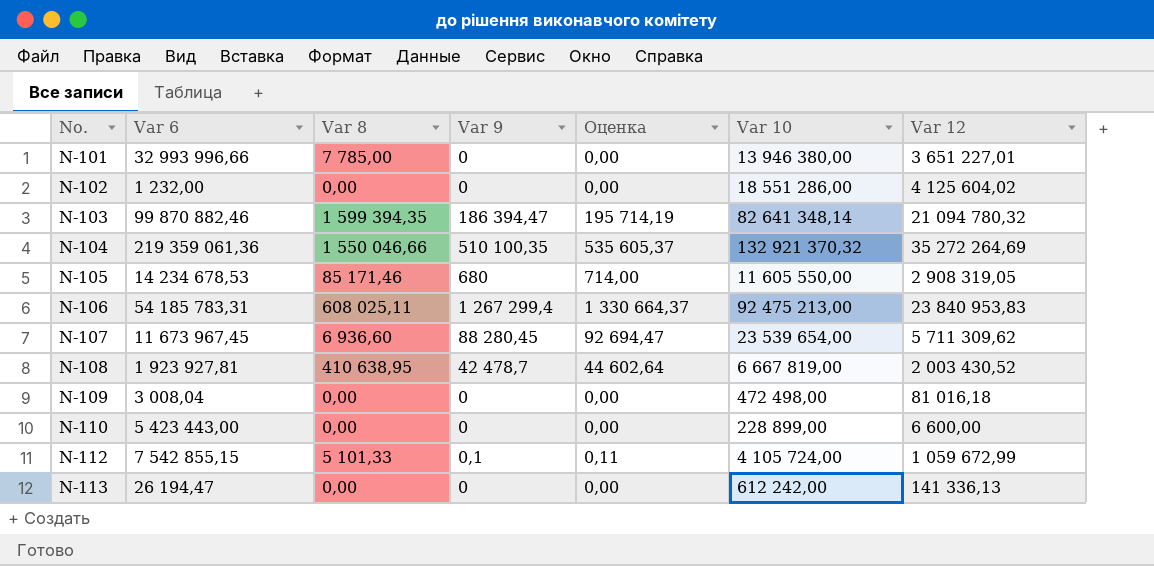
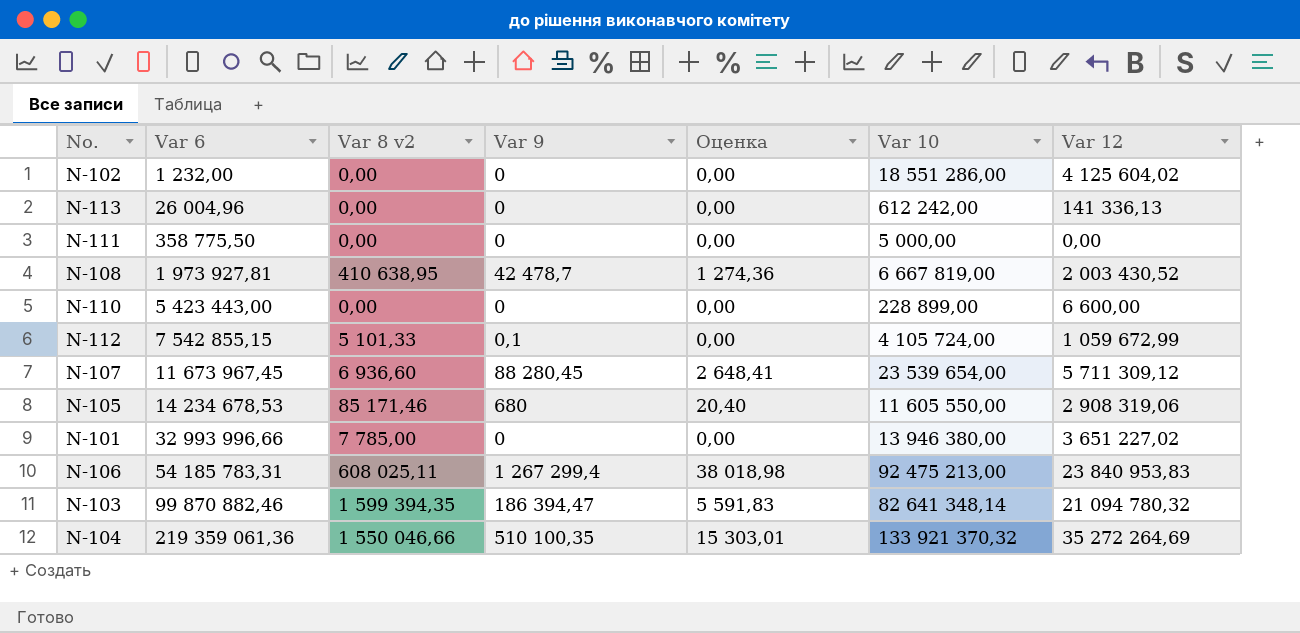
row order: No. ascending -> Var 6 ascending
column name: Var 8 -> Var 8 v2
column Оценка | formula: [Var 9] * 1,05 -> [Var 9] * 0,03
row N-109: 3 008,04 | 0,00 | 0 | 0,00 | 472 498,00 | 81 016,18 -> none
N-113 | Var 6: 26 194,47 -> 26 004,96
row N-111: none -> 358 775,50 | 0,00 | 0 | 0,00 | 5 000,00 | 0,00
N-108 | Var 6: 1 923 927,81 -> 1 973 927,81
N-107 | Var 12: 5 711 309,62 -> 5 711 309,12
N-105 | Var 12: 2 908 319,05 -> 2 908 319,06
N-101 | Var 12: 3 651 227,01 -> 3 651 227,02
N-104 | Var 10: 132 921 370,32 -> 133 921 370,32

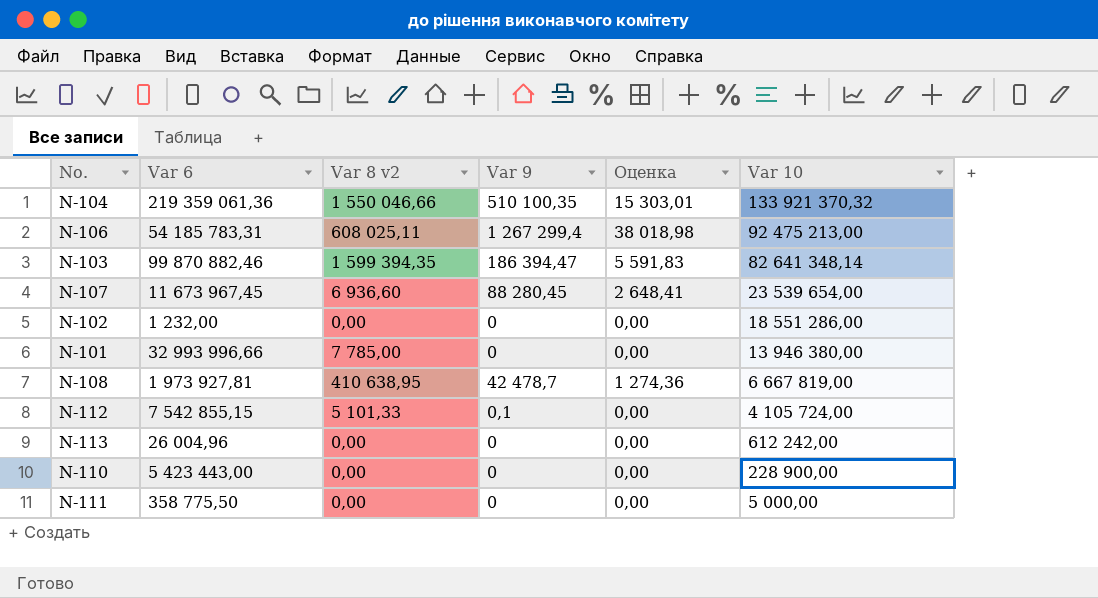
row order: Var 6 ascending -> Var 10 descending
column Var 12 | position: 7 -> none
row N-105: 14 234 678,53 | 85 171,46 | 680 | 20,40 | 11 605 550,00 | 2 908 319,06 -> none
N-110 | Var 10: 228 899,00 -> 228 900,00

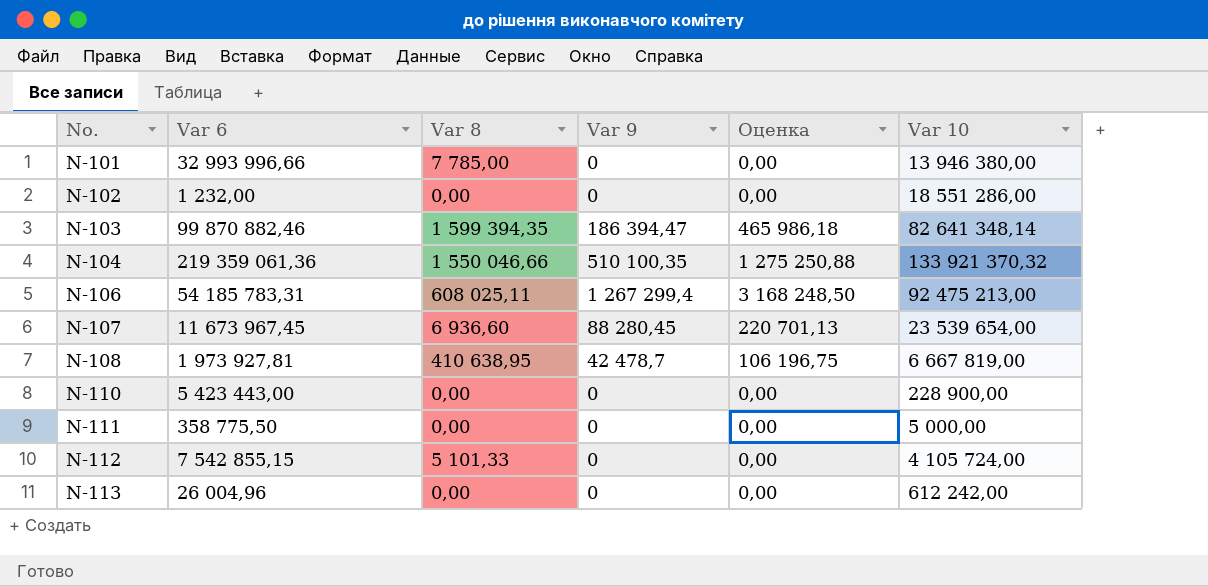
row order: Var 10 descending -> No. ascending
column name: Var 8 v2 -> Var 8
column Оценка | formula: [Var 9] * 0,03 -> [Var 9] * 2,5
N-112 | Var 9: 0,1 -> 0

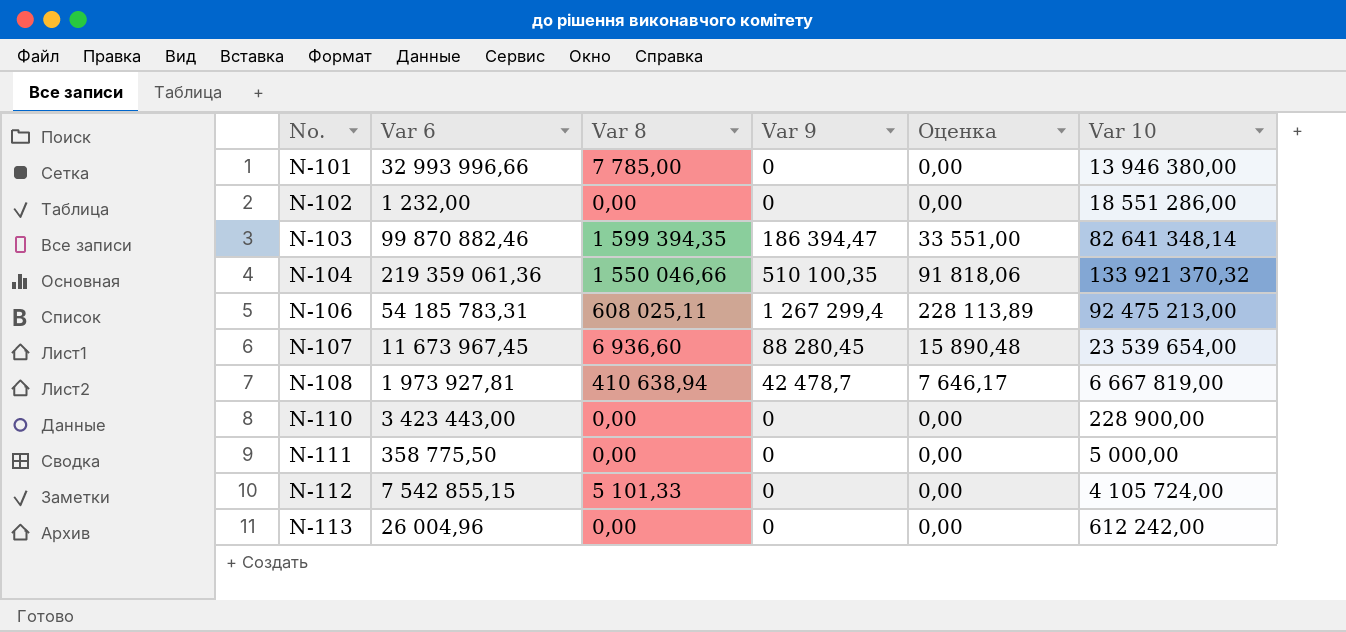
column Оценка | formula: [Var 9] * 2,5 -> [Var 9] * 0,18
N-108 | Var 8: 410 638,95 -> 410 638,94
N-110 | Var 6: 5 423 443,00 -> 3 423 443,00

